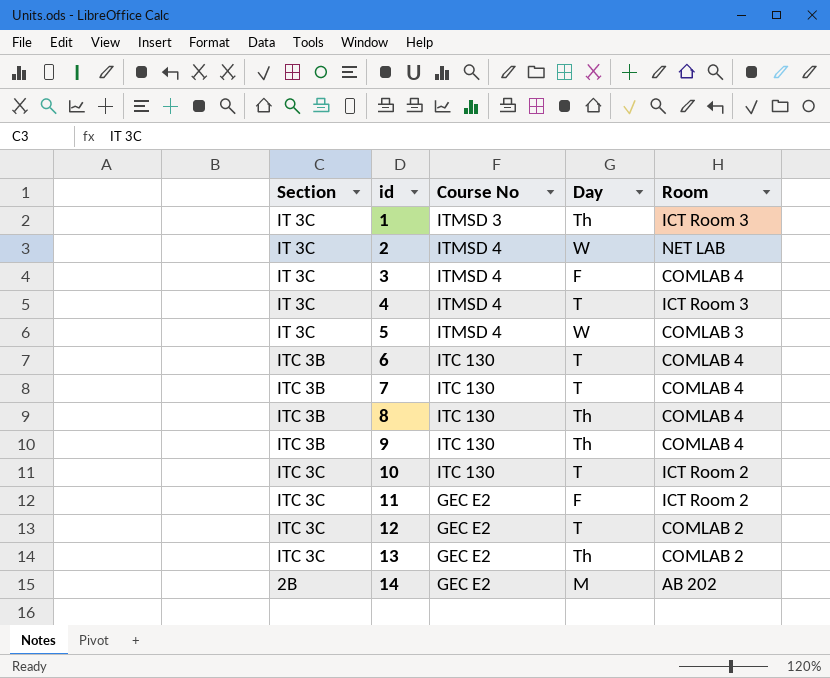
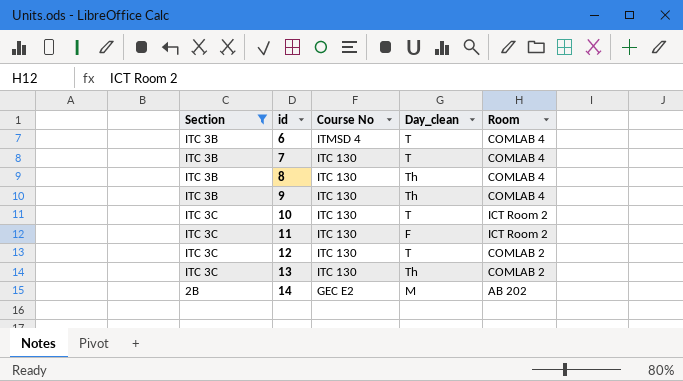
filter: none -> Section != IT 3C
column name: Day -> Day_clean
6 | Course No: ITC 130 -> ITMSD 4
11 | Course No: GEC E2 -> ITC 130
12 | Course No: GEC E2 -> ITC 130
13 | Course No: GEC E2 -> ITC 130

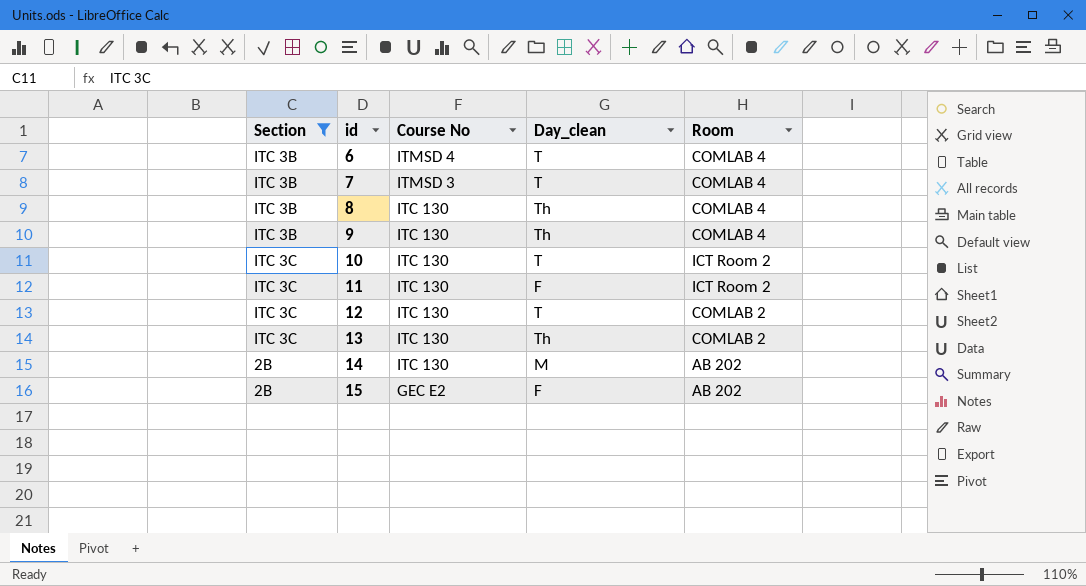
7 | Course No: ITC 130 -> ITMSD 3
14 | Course No: GEC E2 -> ITC 130
row 15: none -> 2B | GEC E2 | F | AB 202

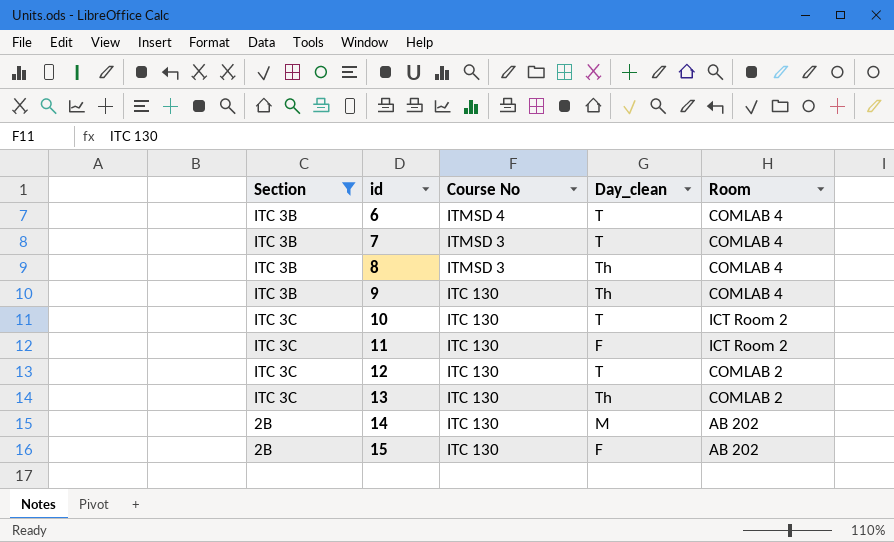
8 | Course No: ITC 130 -> ITMSD 3
15 | Course No: GEC E2 -> ITC 130

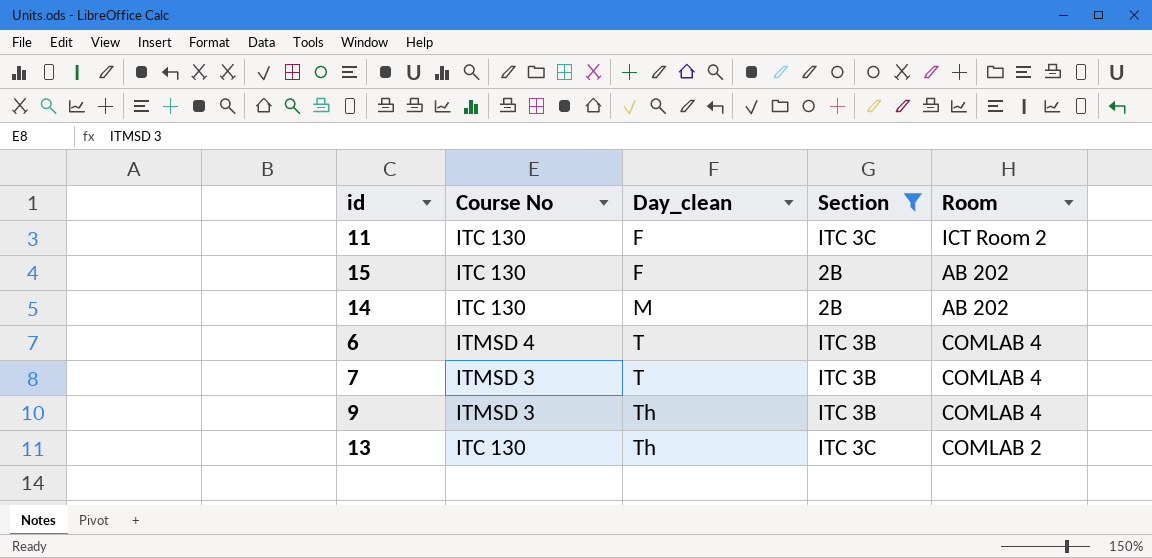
row order: id ascending -> Day_clean ascending
column Section | position: 1 -> 4
row 8: ITC 3B | ITMSD 3 | Th | COMLAB 4 -> none
row 10: ITC 3C | ITC 130 | T | ICT Room 2 -> none
row 12: ITC 3C | ITC 130 | T | COMLAB 2 -> none
9 | Course No: ITC 130 -> ITMSD 3

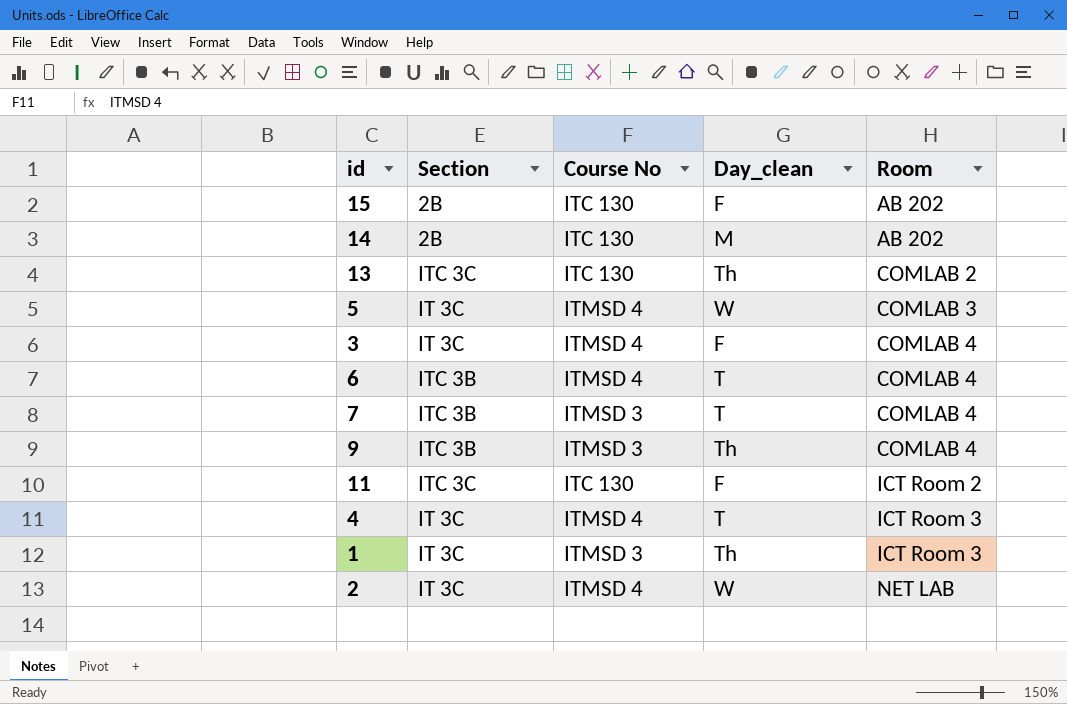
filter: Section != IT 3C -> none
row order: Day_clean ascending -> Room ascending
column Section | position: 4 -> 2

